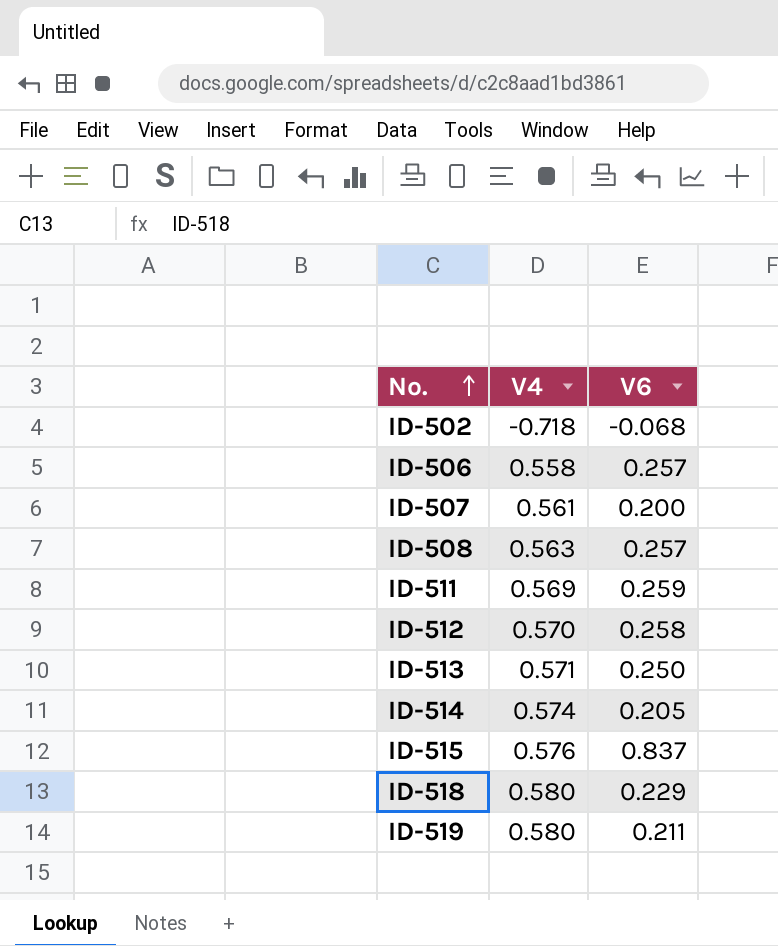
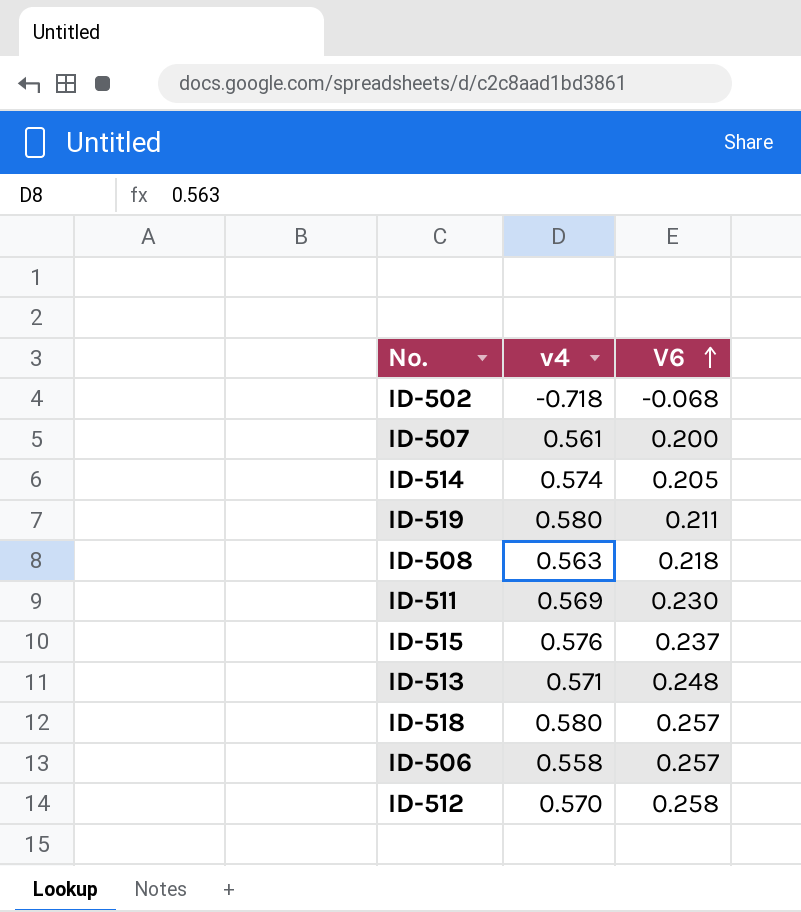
row order: No. ascending -> V6 ascending
column name: V4 -> v4
ID-508 | V6: 0.257 -> 0.218
ID-511 | V6: 0.259 -> 0.230
ID-515 | V6: 0.837 -> 0.237
ID-513 | V6: 0.250 -> 0.248
ID-518 | V6: 0.229 -> 0.257

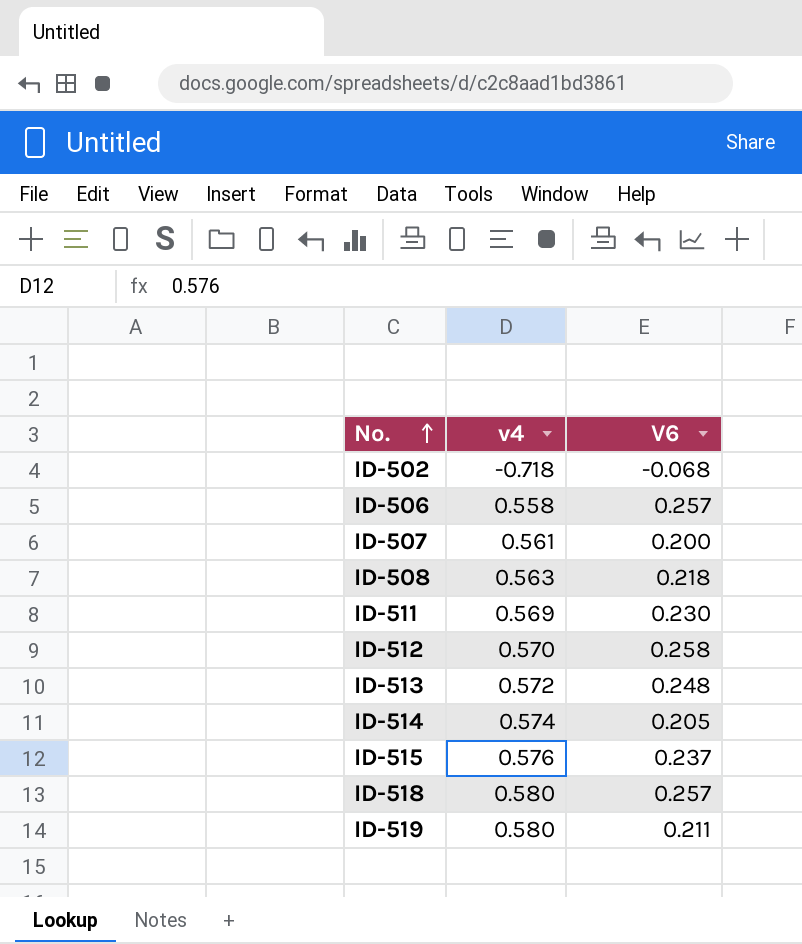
row order: V6 ascending -> No. ascending
ID-513 | v4: 0.571 -> 0.572

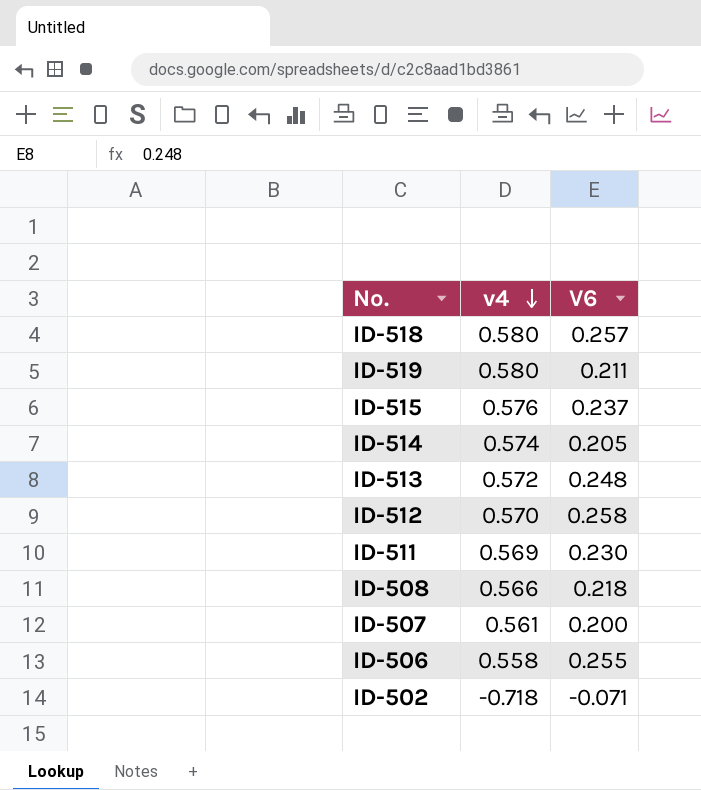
row order: No. ascending -> v4 descending
ID-508 | v4: 0.563 -> 0.566
ID-506 | V6: 0.257 -> 0.255
ID-502 | V6: -0.068 -> -0.071

